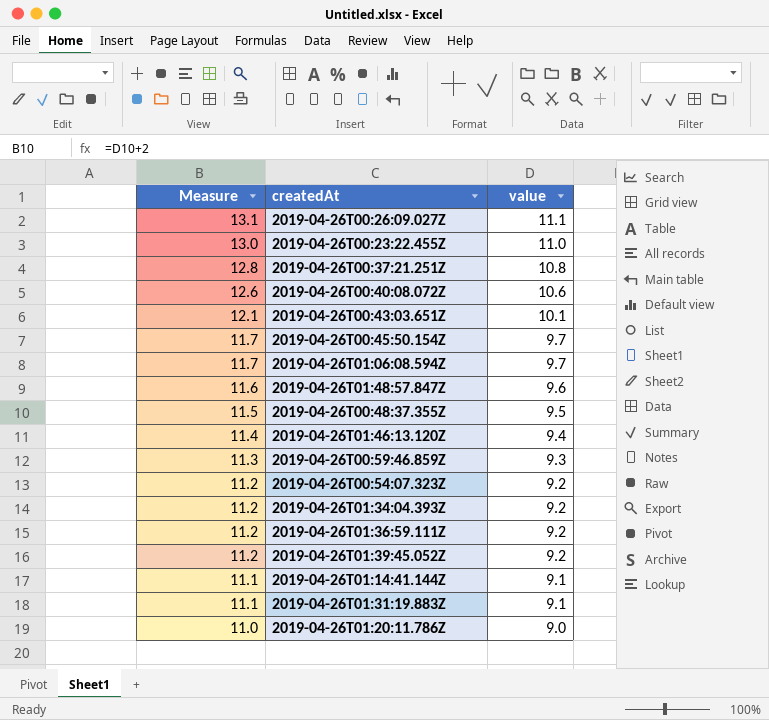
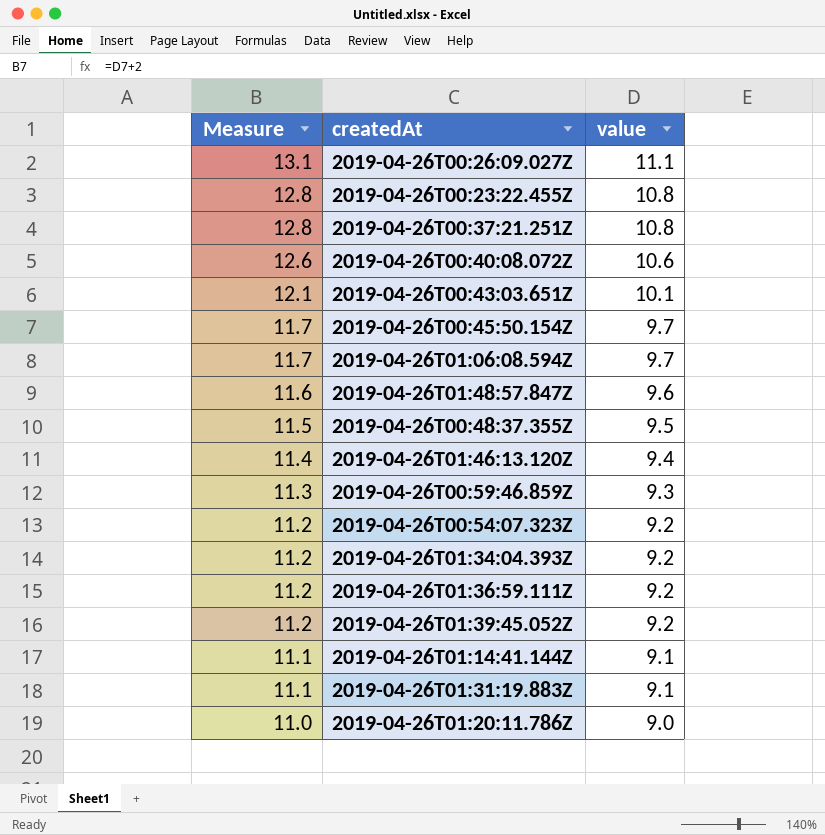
2019-04-26T00:23:22.455Z | Measure: 13.0 -> 12.8
2019-04-26T00:23:22.455Z | value: 11.0 -> 10.8

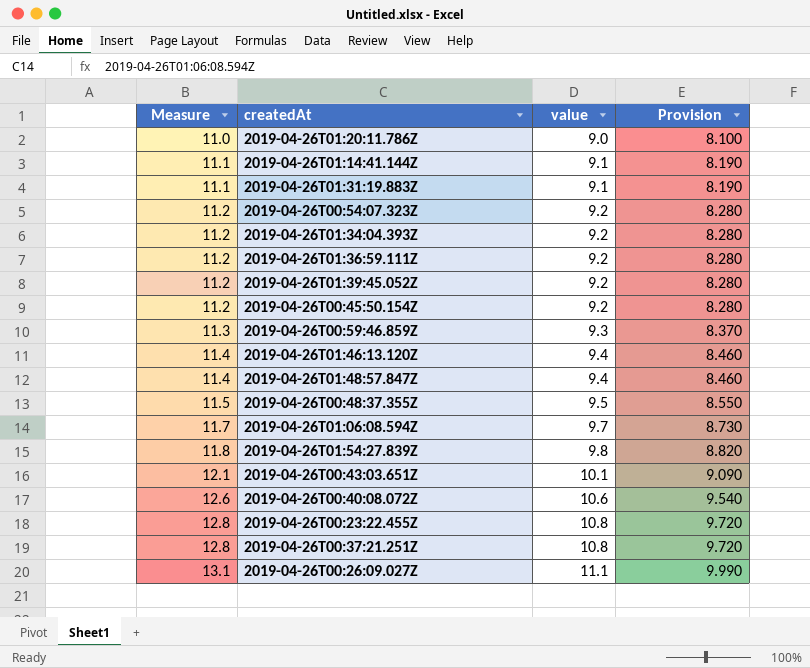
row order: Measure descending -> Measure ascending
column Provision | formula: none -> [value] * 0.9
2019-04-26T00:45:50.154Z | Measure: 11.7 -> 11.2
2019-04-26T00:45:50.154Z | value: 9.7 -> 9.2
2019-04-26T01:48:57.847Z | Measure: 11.6 -> 11.4
2019-04-26T01:48:57.847Z | value: 9.6 -> 9.4
row 2019-04-26T01:54:27.839Z: none -> 11.8 | 9.8 | 8.820

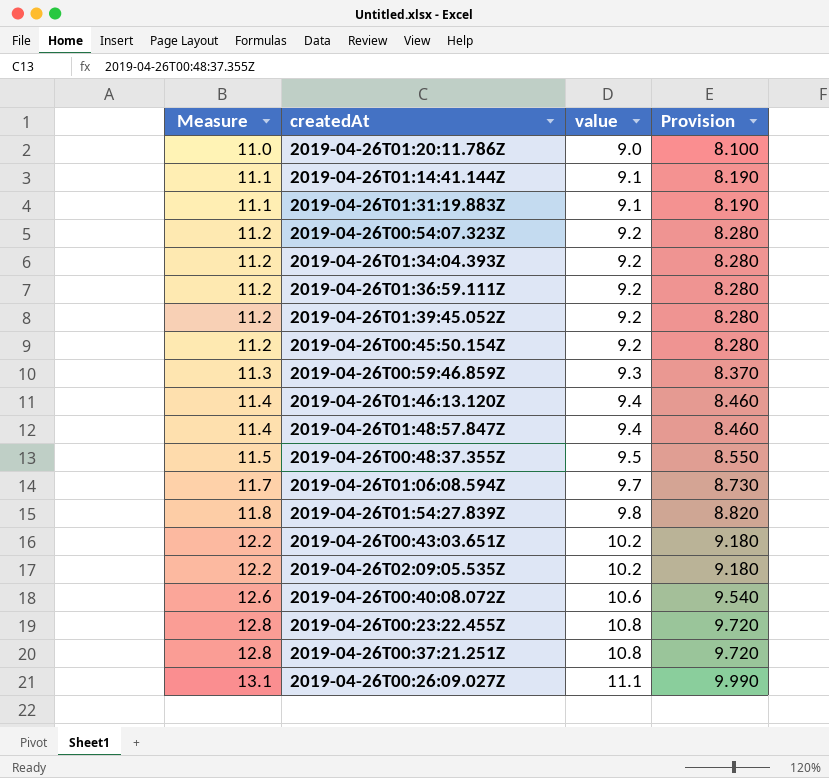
2019-04-26T00:43:03.651Z | Measure: 12.1 -> 12.2
2019-04-26T00:43:03.651Z | value: 10.1 -> 10.2
2019-04-26T00:43:03.651Z | Provision: 9.090 -> 9.180
row 2019-04-26T02:09:05.535Z: none -> 12.2 | 10.2 | 9.180

